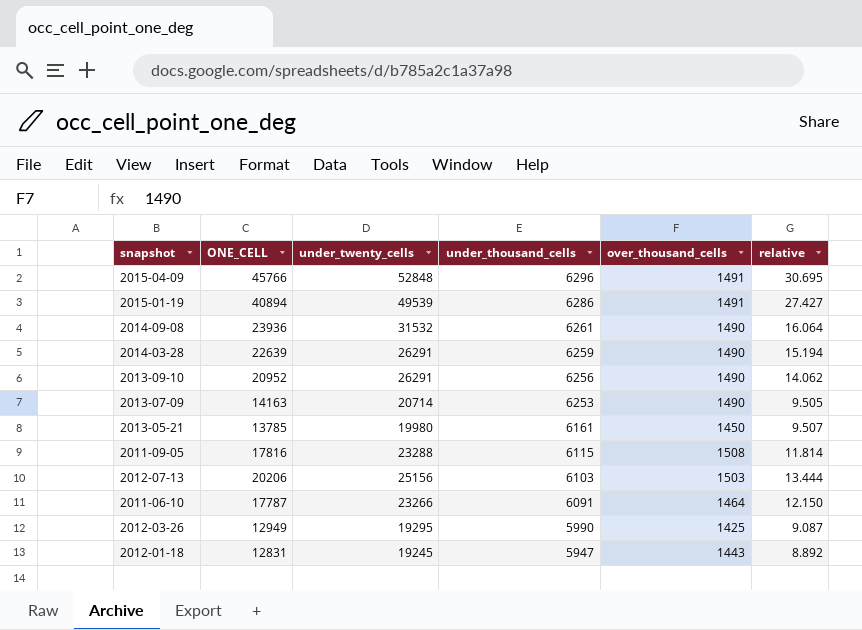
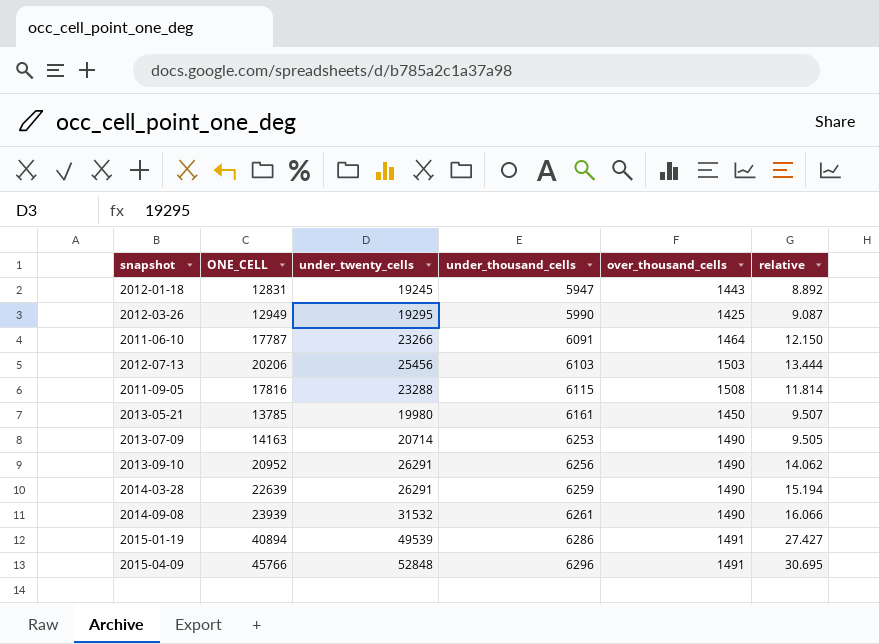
row order: under_thousand_cells descending -> under_thousand_cells ascending
2012-07-13 | under_twenty_cells: 25156 -> 25456
2014-09-08 | ONE_CELL: 23936 -> 23939
2014-09-08 | relative: 16.064 -> 16.066

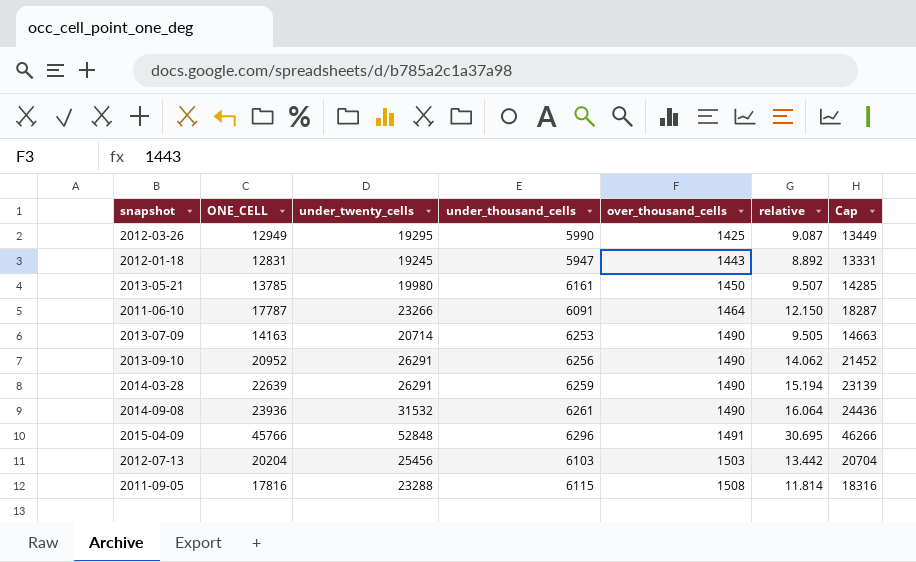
row order: under_thousand_cells ascending -> over_thousand_cells ascending
column Cap | formula: none -> [ONE_CELL] + 500
row 2015-01-19: 40894 | 49539 | 6286 | 1491 | 27.427 -> none
2014-09-08 | ONE_CELL: 23939 -> 23936
2014-09-08 | relative: 16.066 -> 16.064
2012-07-13 | ONE_CELL: 20206 -> 20204
2012-07-13 | relative: 13.444 -> 13.442

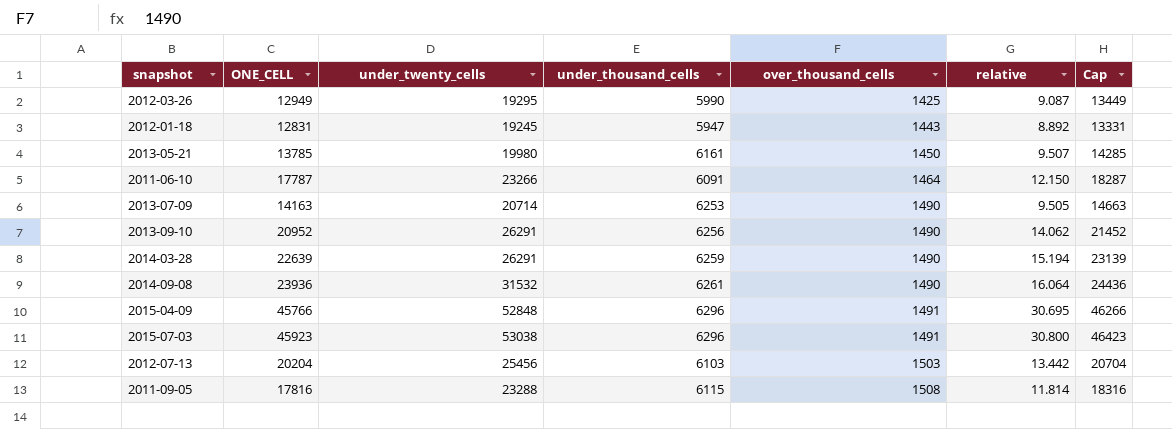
row 2015-07-03: none -> 45923 | 53038 | 6296 | 1491 | 30.800 | 46423

